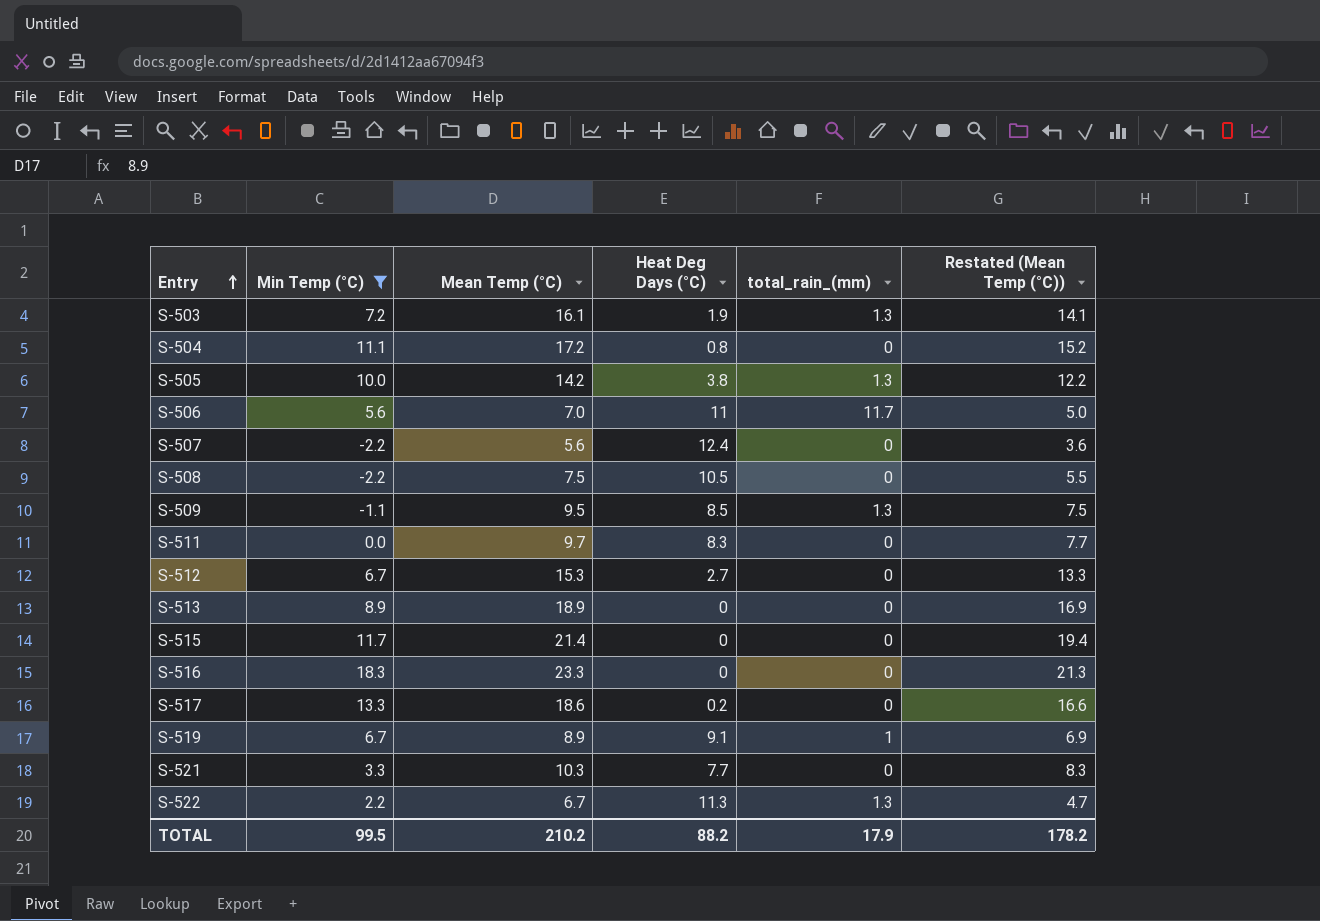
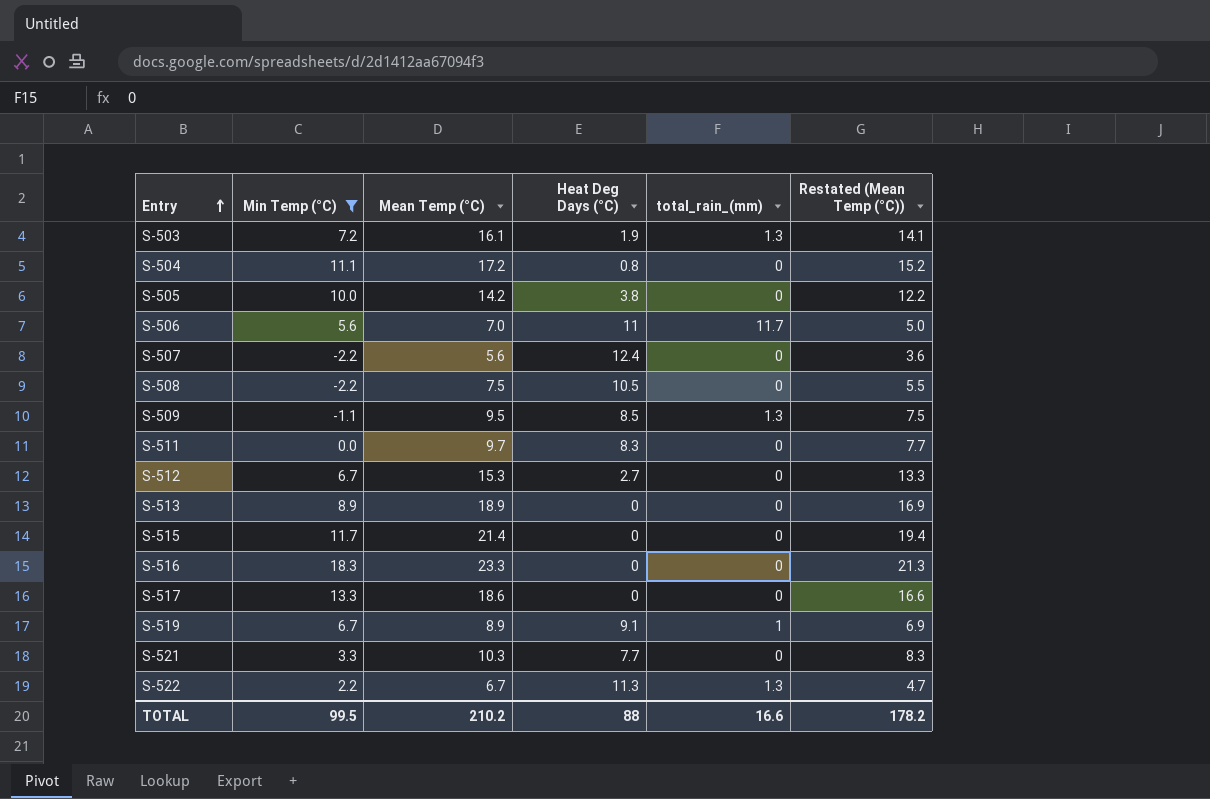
S-505 | total_rain_(mm): 1.3 -> 0
S-517 | Heat Deg Days (°C): 0.2 -> 0
TOTAL | Heat Deg Days (°C): 88.2 -> 88
TOTAL | total_rain_(mm): 17.9 -> 16.6

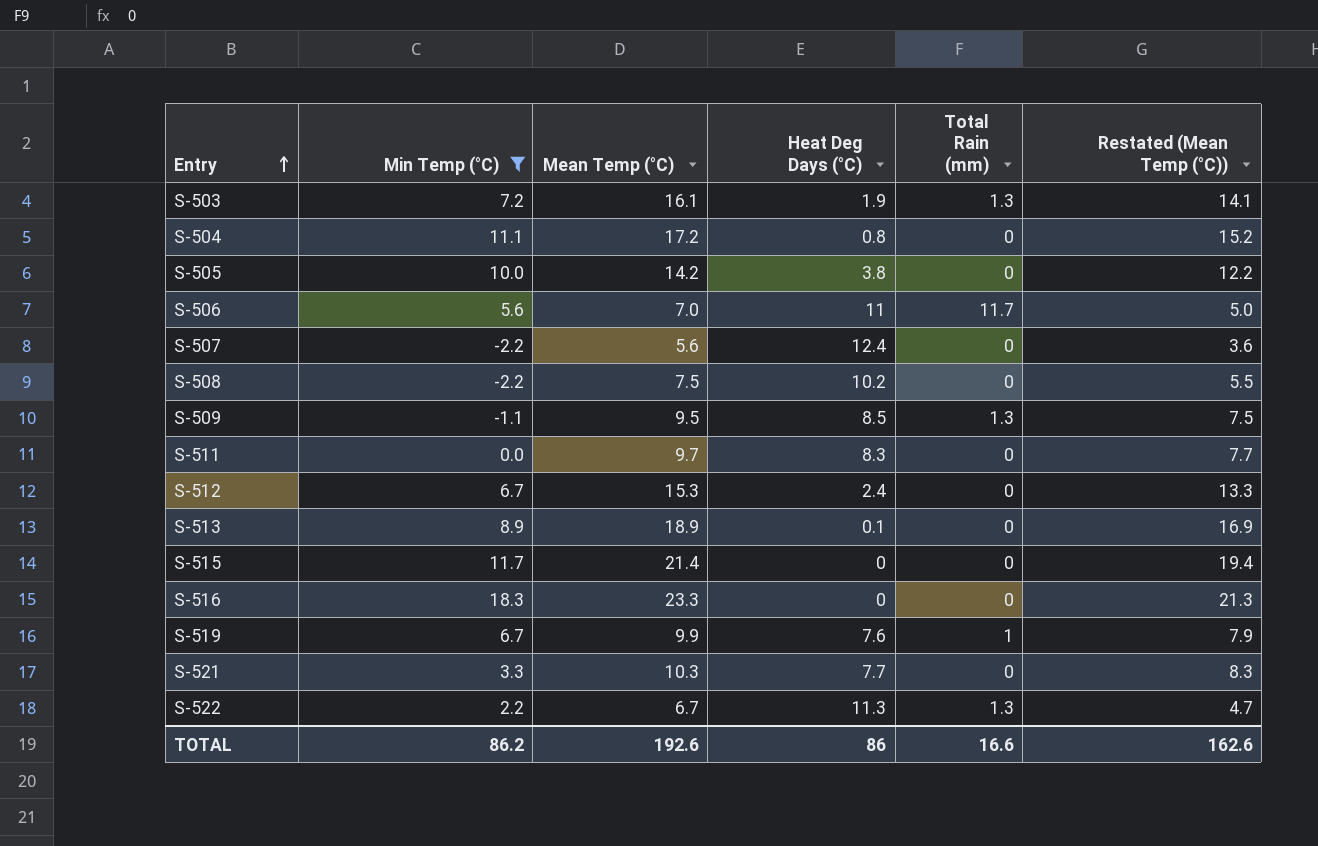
column name: total_rain_(mm) -> Total Rain (mm)
row S-517: 13.3 | 18.6 | 0 | 0 | 16.6 -> none
S-508 | Heat Deg Days (°C): 10.5 -> 10.2
S-512 | Heat Deg Days (°C): 2.7 -> 2.4
S-513 | Heat Deg Days (°C): 0 -> 0.1
S-519 | Mean Temp (°C): 8.9 -> 9.9
S-519 | Heat Deg Days (°C): 9.1 -> 7.6
S-519 | Restated (Mean Temp (°C)): 6.9 -> 7.9
TOTAL | Min Temp (°C): 99.5 -> 86.2
TOTAL | Mean Temp (°C): 210.2 -> 192.6
TOTAL | Heat Deg Days (°C): 88 -> 86
TOTAL | Restated (Mean Temp (°C)): 178.2 -> 162.6

